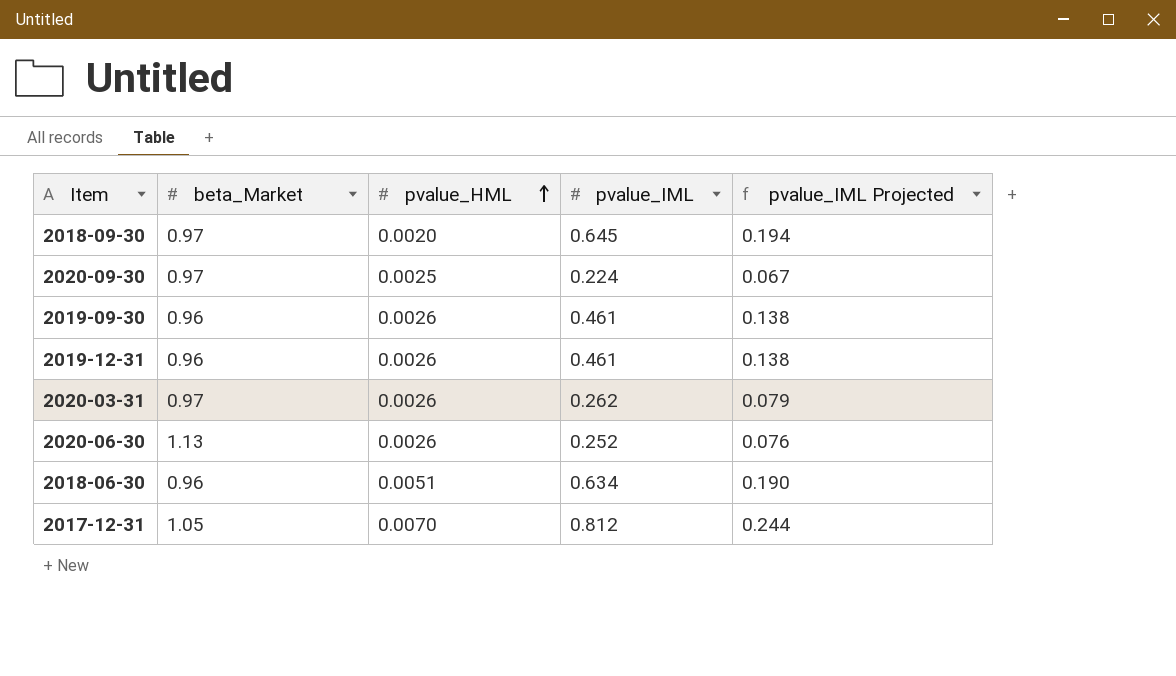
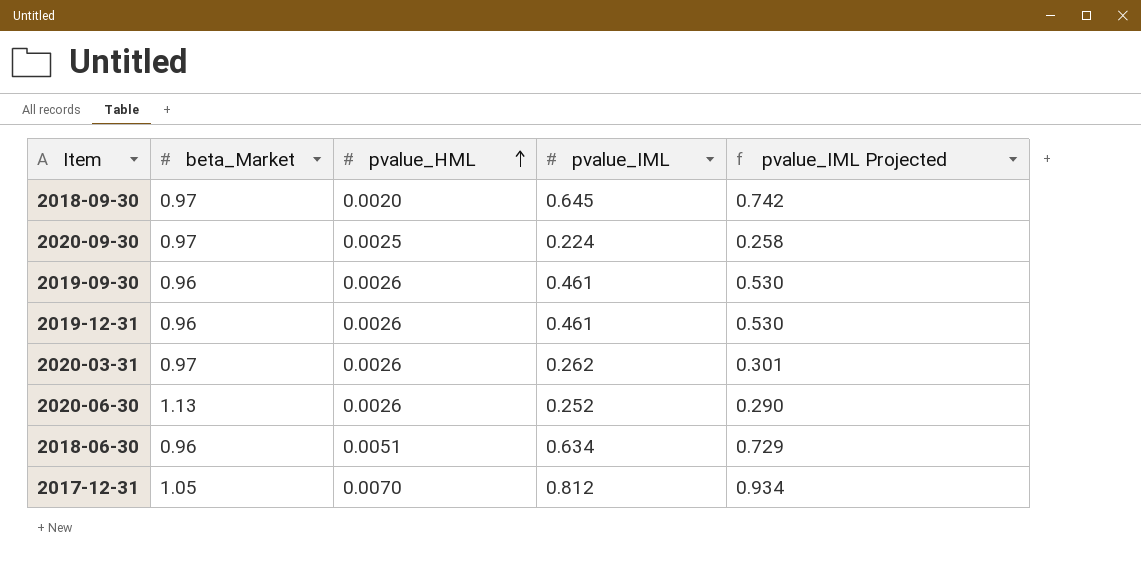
column pvalue_IML Projected | formula: [pvalue_IML] * 0.3 -> [pvalue_IML] * 1.15

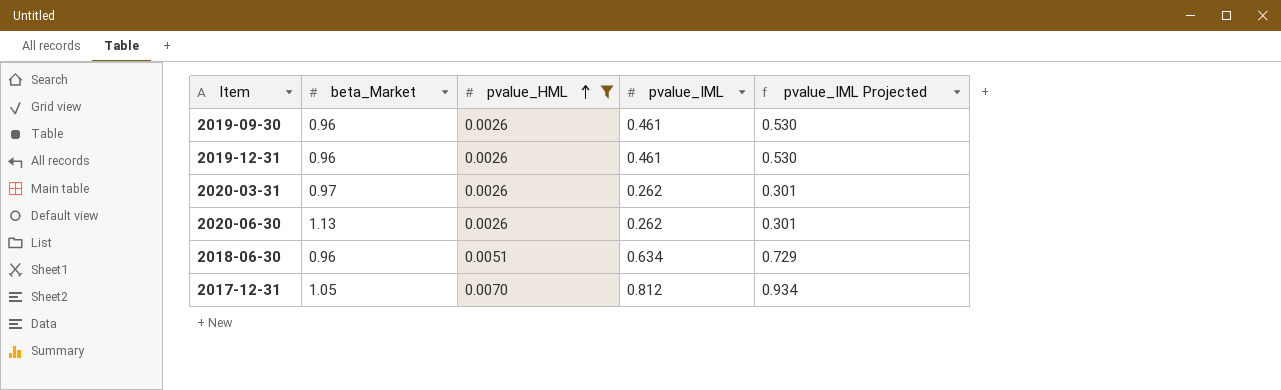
filter: none -> pvalue_HML >= 0.0026
2020-06-30 | pvalue_IML: 0.252 -> 0.262
2020-06-30 | pvalue_IML Projected: 0.290 -> 0.301

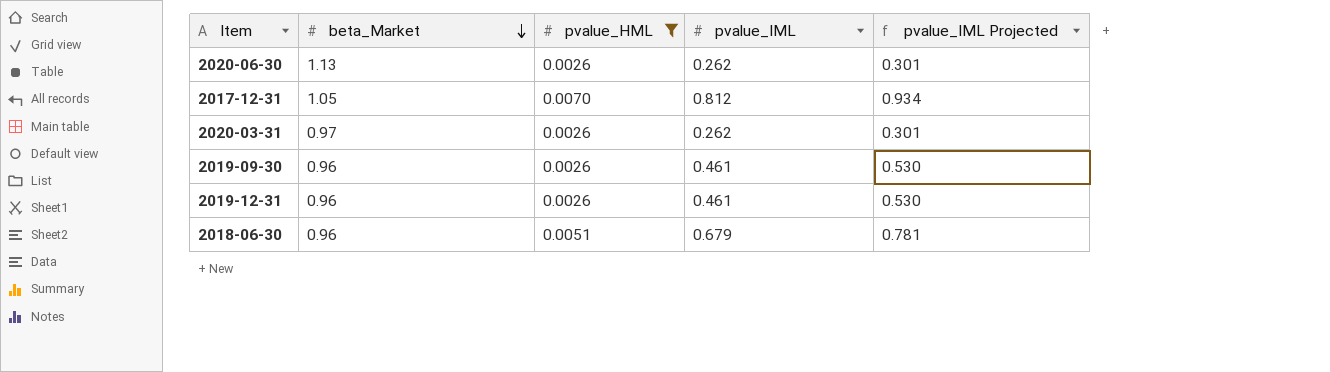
row order: pvalue_HML ascending -> beta_Market descending
2018-06-30 | pvalue_IML: 0.634 -> 0.679
2018-06-30 | pvalue_IML Projected: 0.729 -> 0.781

